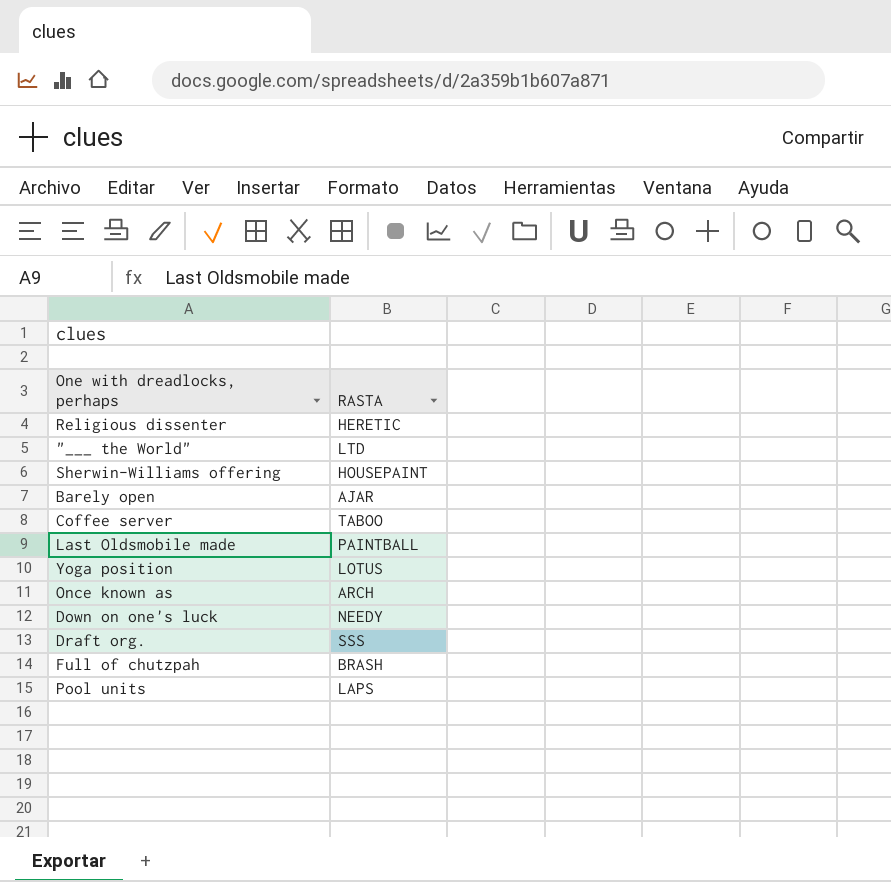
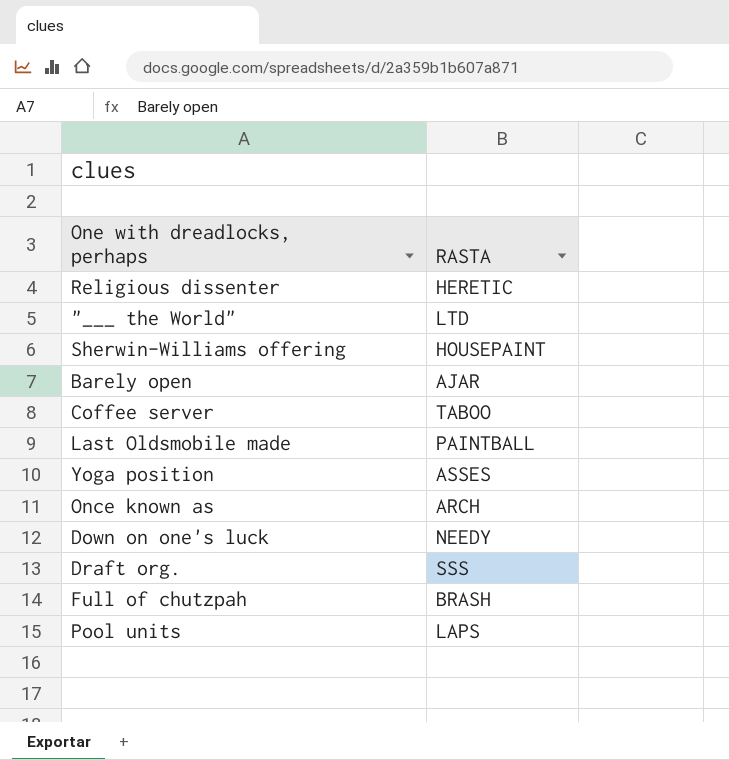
Yoga position | RASTA: LOTUS -> ASSES

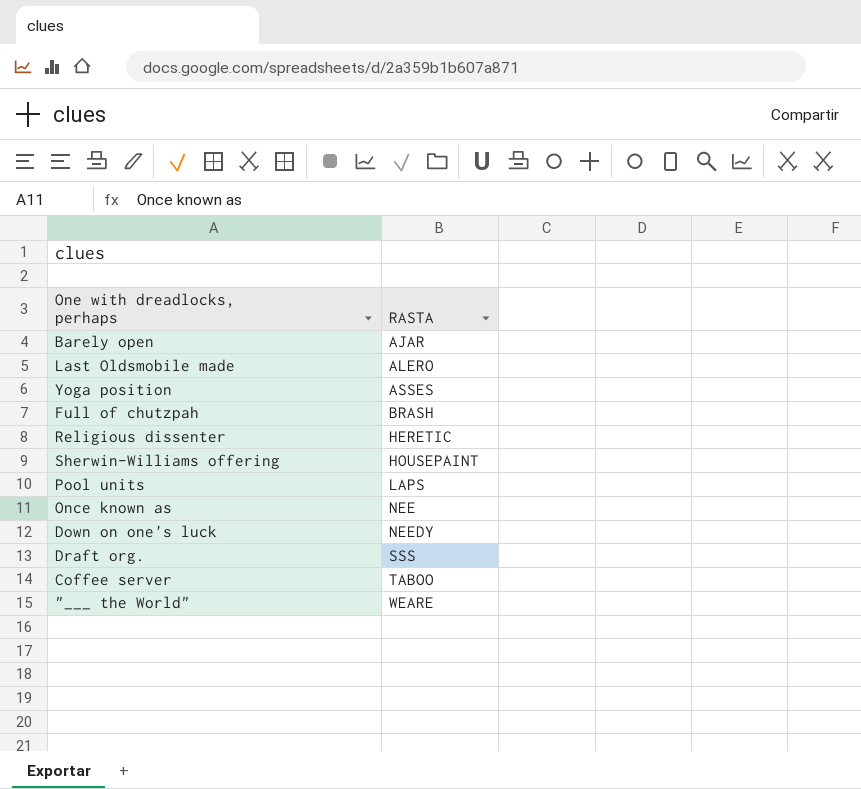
row order: none -> RASTA ascending
Last Oldsmobile made | RASTA: PAINTBALL -> ALERO
Once known as | RASTA: ARCH -> NEE
"___ the World" | RASTA: LTD -> WEARE

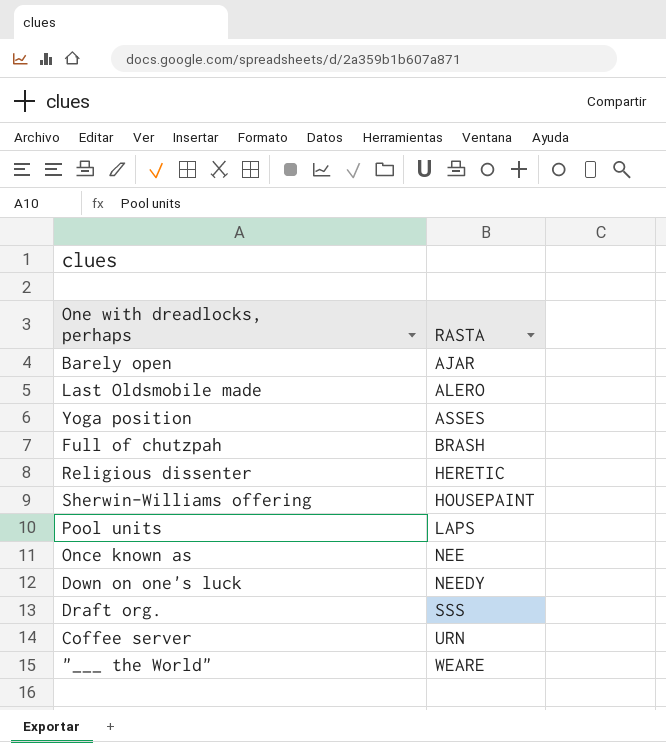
Coffee server | RASTA: TABOO -> URN

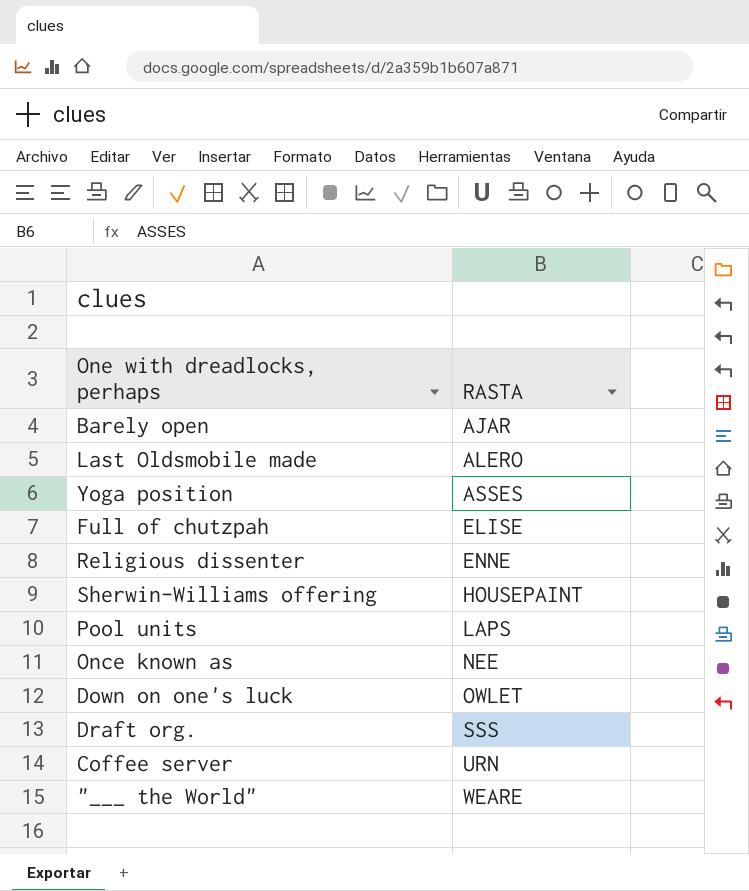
Full of chutzpah | RASTA: BRASH -> ELISE
Religious dissenter | RASTA: HERETIC -> ENNE
Down on one's luck | RASTA: NEEDY -> OWLET

